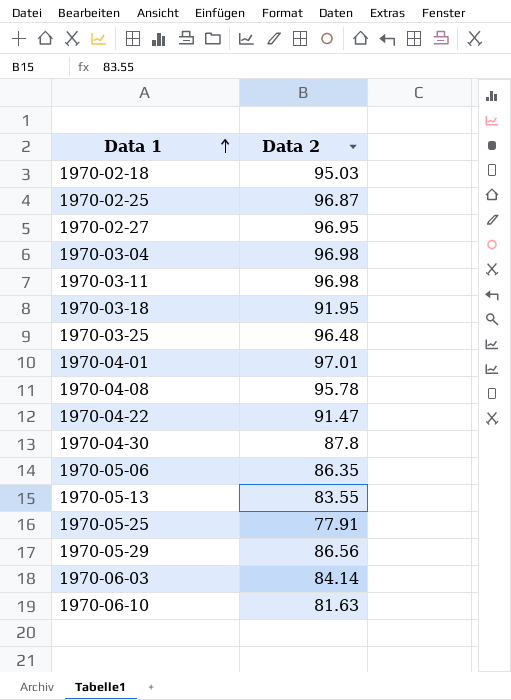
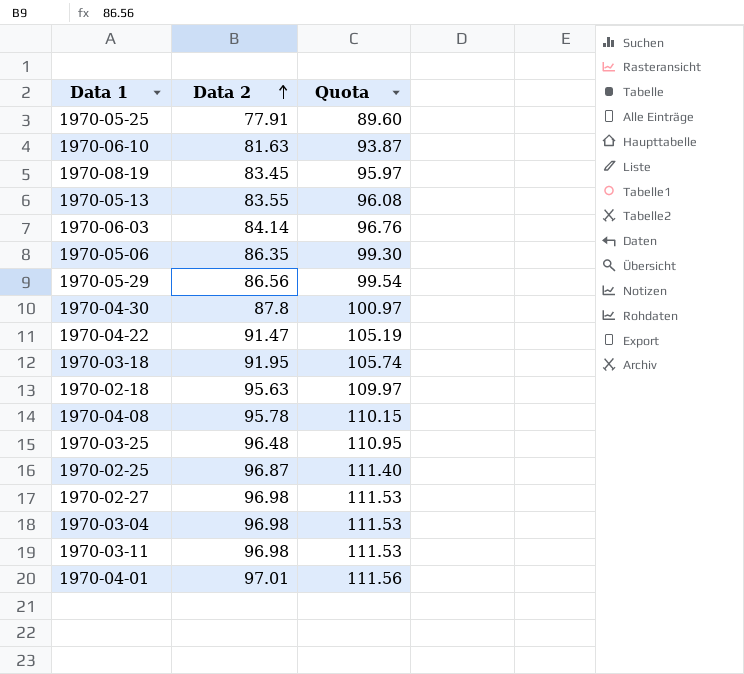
row order: Data 1 ascending -> Data 2 ascending
column Quota | formula: none -> [Data 2] * 1.15
row 1970-08-19: none -> 83.45 | 95.97
1970-02-18 | Data 2: 95.03 -> 95.63
1970-02-27 | Data 2: 96.95 -> 96.98

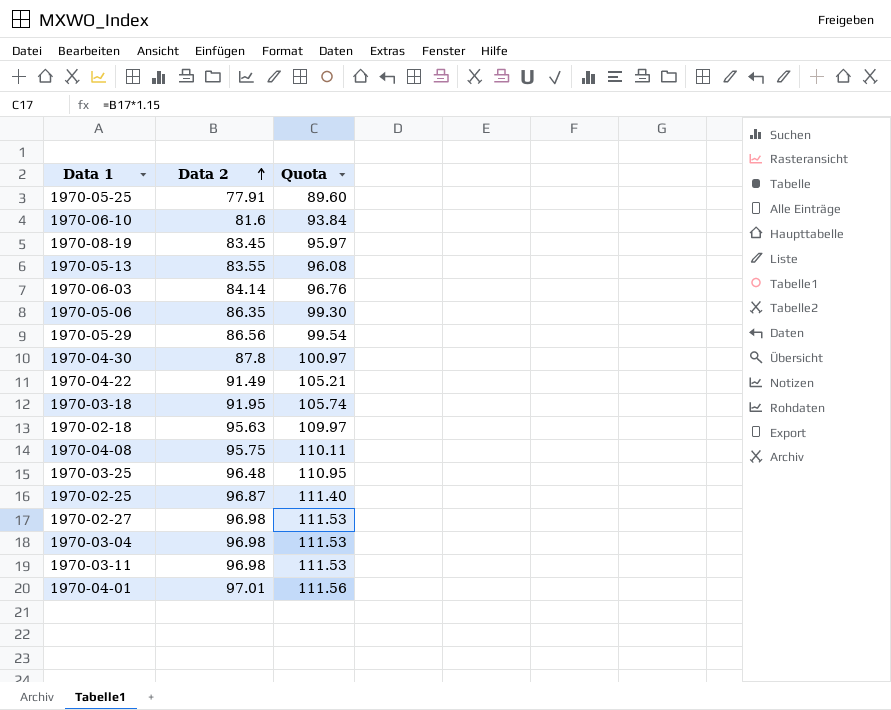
1970-06-10 | Data 2: 81.63 -> 81.6
1970-06-10 | Quota: 93.87 -> 93.84
1970-04-22 | Data 2: 91.47 -> 91.49
1970-04-22 | Quota: 105.19 -> 105.21
1970-04-08 | Data 2: 95.78 -> 95.75
1970-04-08 | Quota: 110.15 -> 110.11

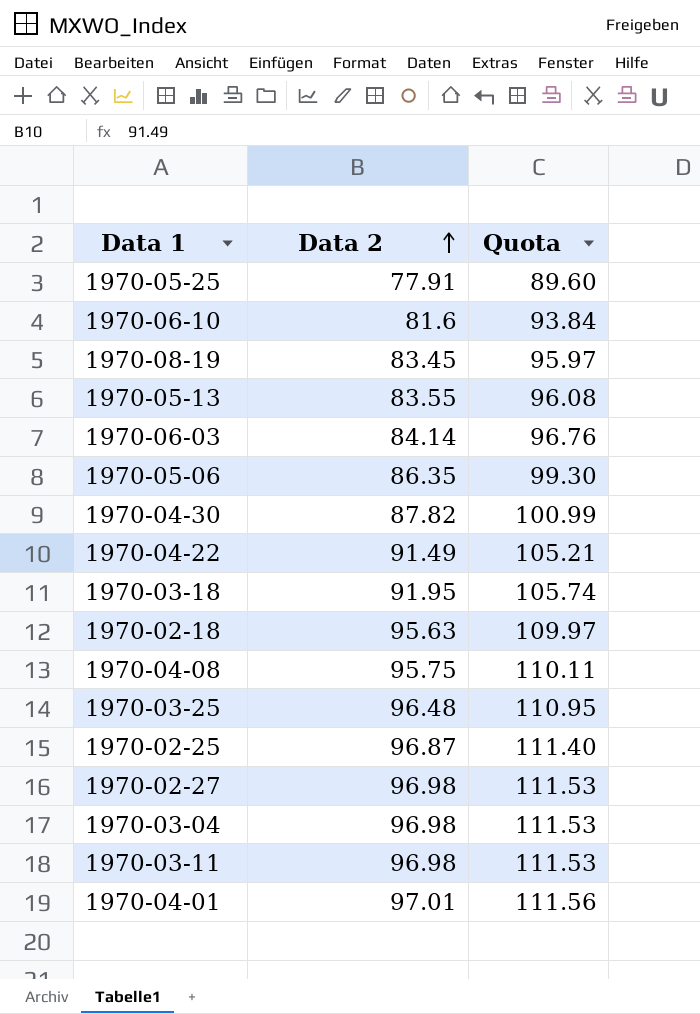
row 1970-05-29: 86.56 | 99.54 -> none
1970-04-30 | Data 2: 87.8 -> 87.82
1970-04-30 | Quota: 100.97 -> 100.99

